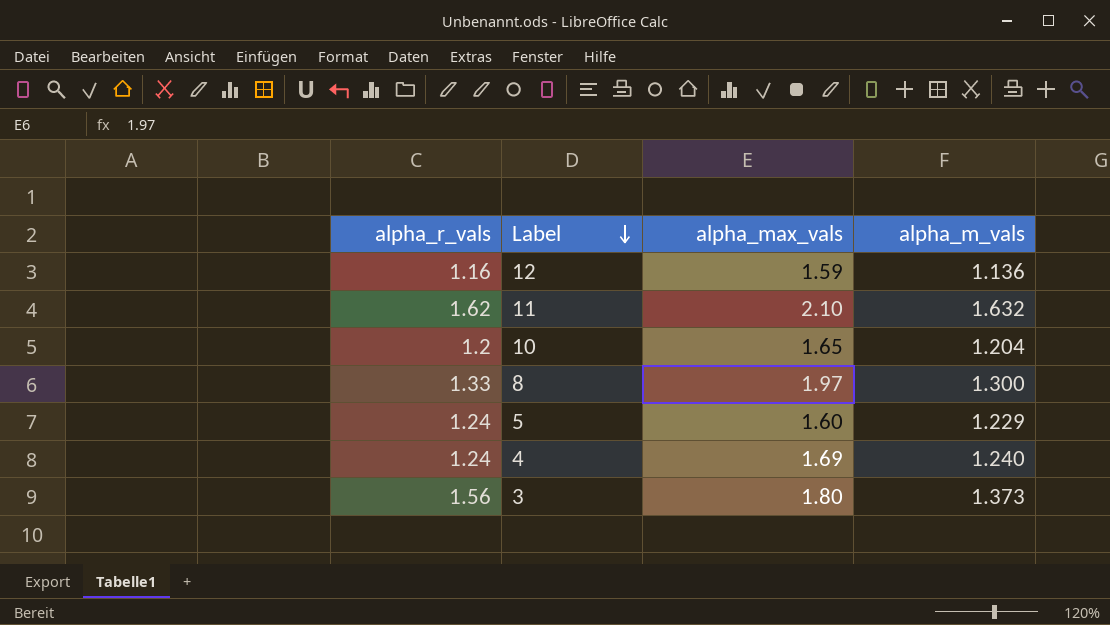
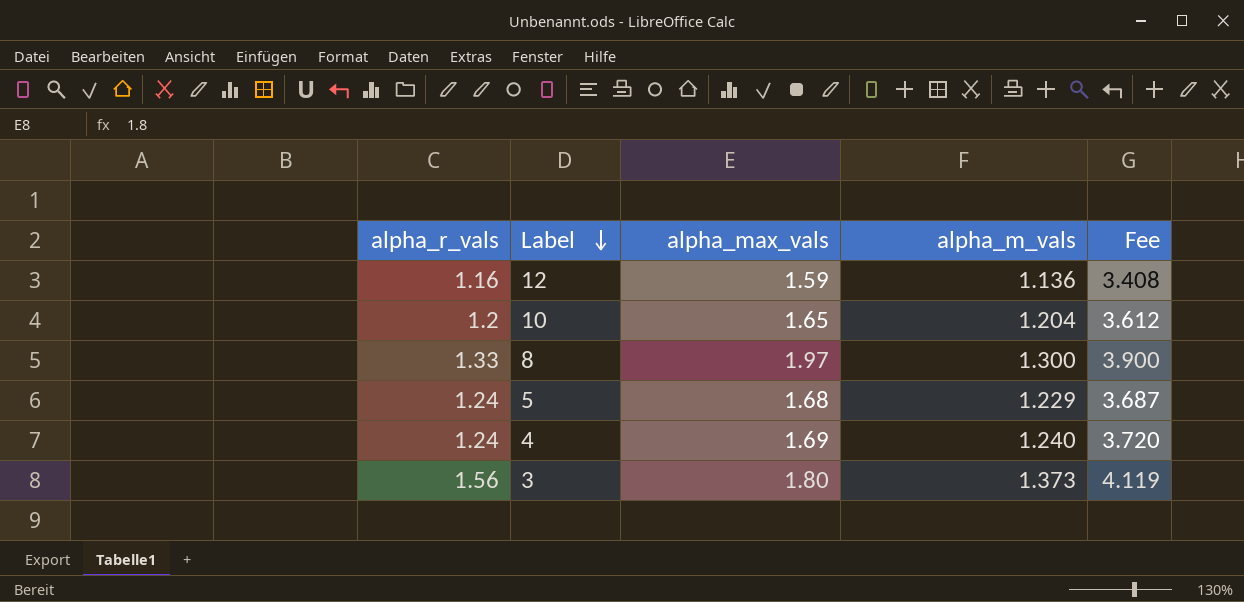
column Fee | formula: none -> [alpha_m_vals] * 3
row 11: 1.62 | 2.10 | 1.632 -> none
5 | alpha_max_vals: 1.60 -> 1.68

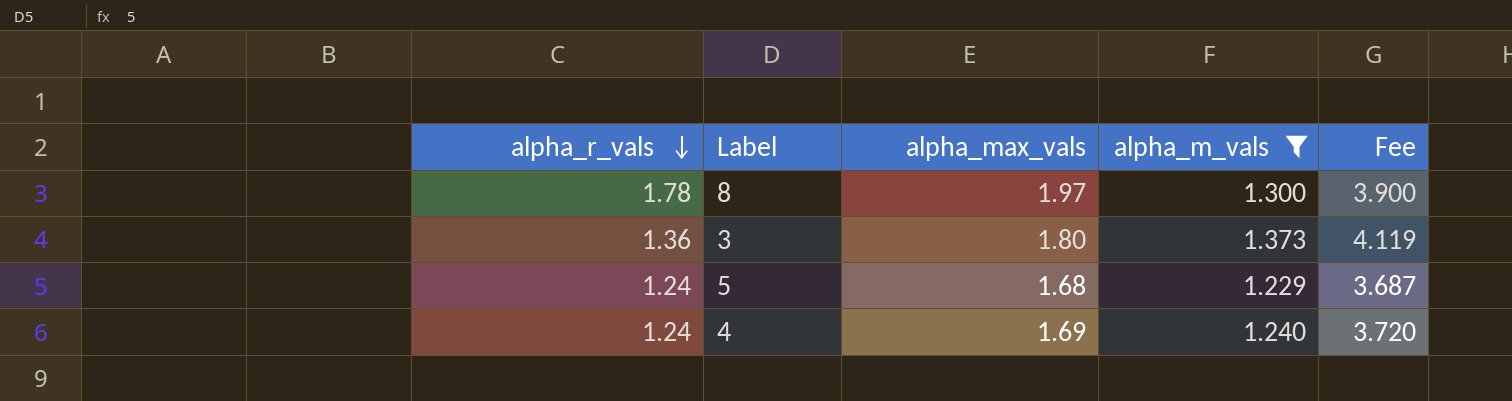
filter: none -> alpha_m_vals >= 1.229
row order: Label descending -> alpha_r_vals descending
8 | alpha_r_vals: 1.33 -> 1.78
3 | alpha_r_vals: 1.56 -> 1.36

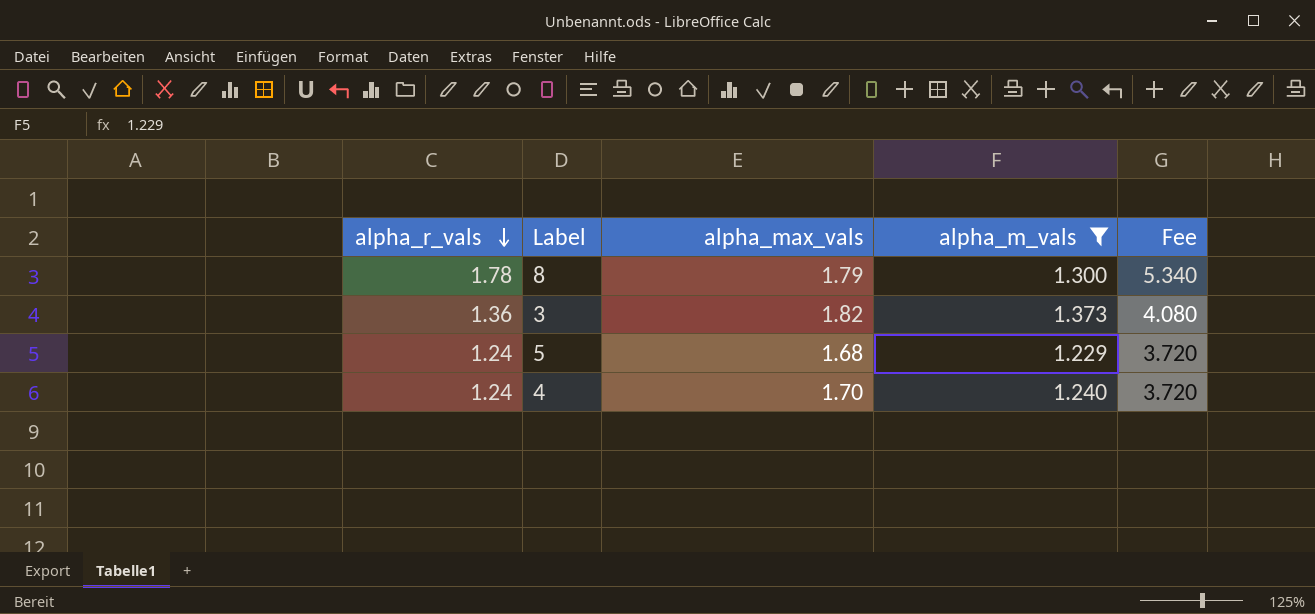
column Fee | formula: [alpha_m_vals] * 3 -> [alpha_r_vals] * 3
8 | alpha_max_vals: 1.97 -> 1.79
3 | alpha_max_vals: 1.80 -> 1.82
4 | alpha_max_vals: 1.69 -> 1.70

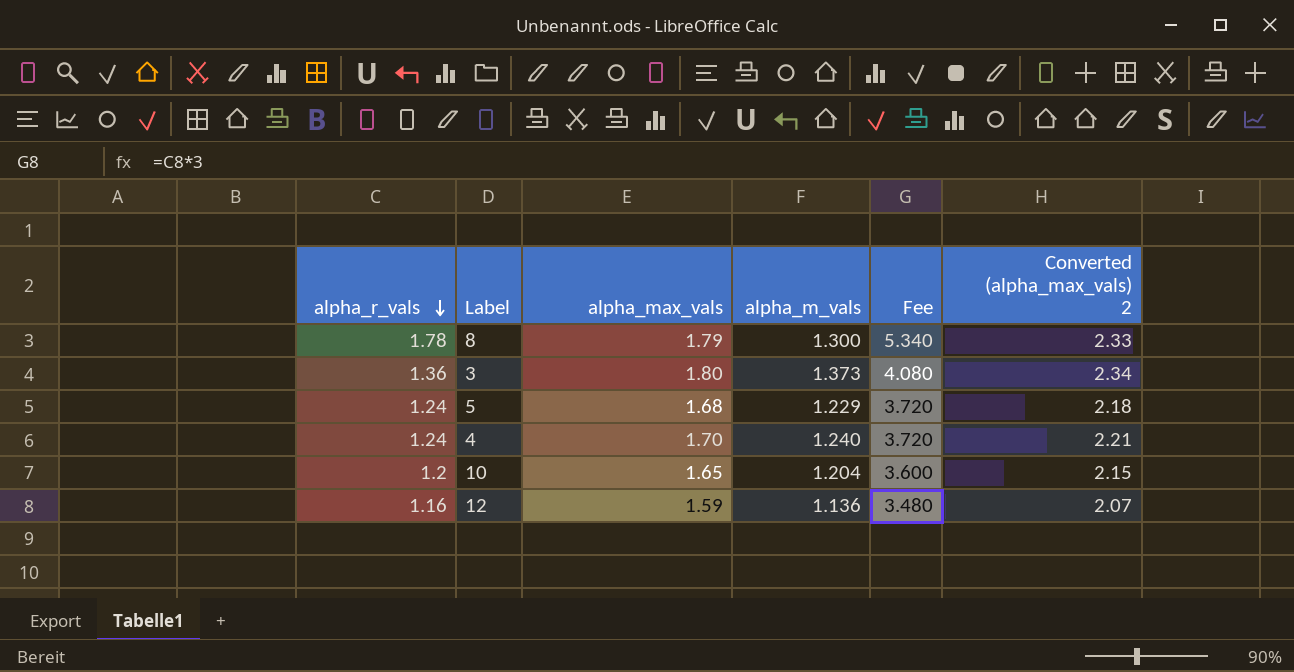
filter: alpha_m_vals >= 1.229 -> none
column Converted (alpha_max_vals) 2 | formula: none -> [alpha_max_vals] * 1.3
3 | alpha_max_vals: 1.82 -> 1.80

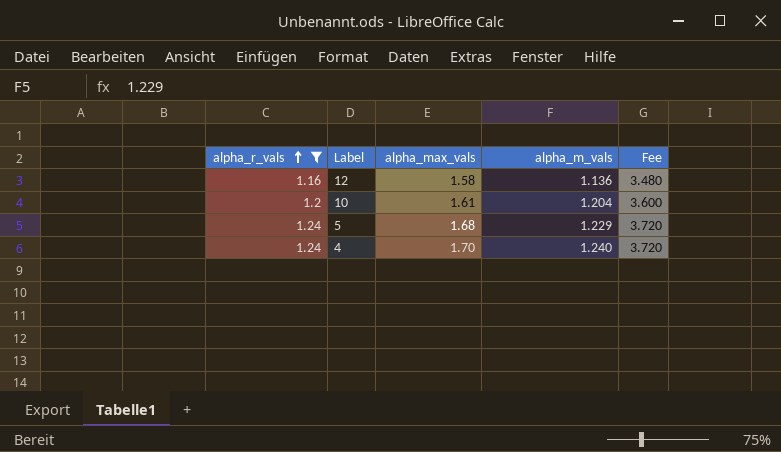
filter: none -> alpha_r_vals <= 1.24
row order: alpha_r_vals descending -> alpha_r_vals ascending
column Converted (alpha_max_vals) 2 | formula: [alpha_max_vals] * 1.3 -> none
12 | alpha_max_vals: 1.59 -> 1.58
10 | alpha_max_vals: 1.65 -> 1.61

